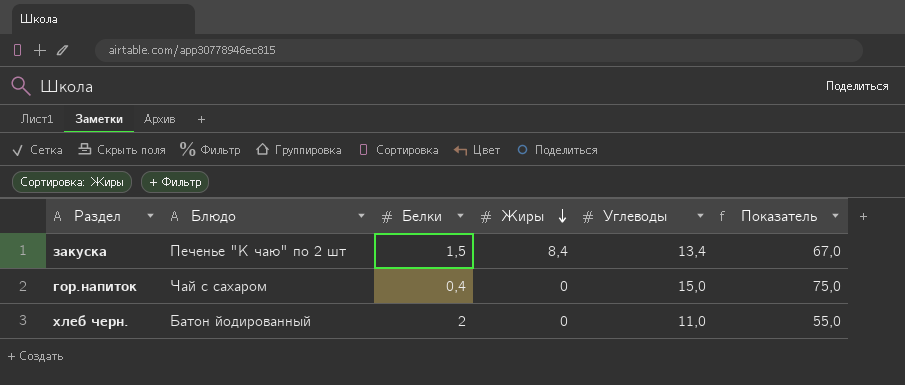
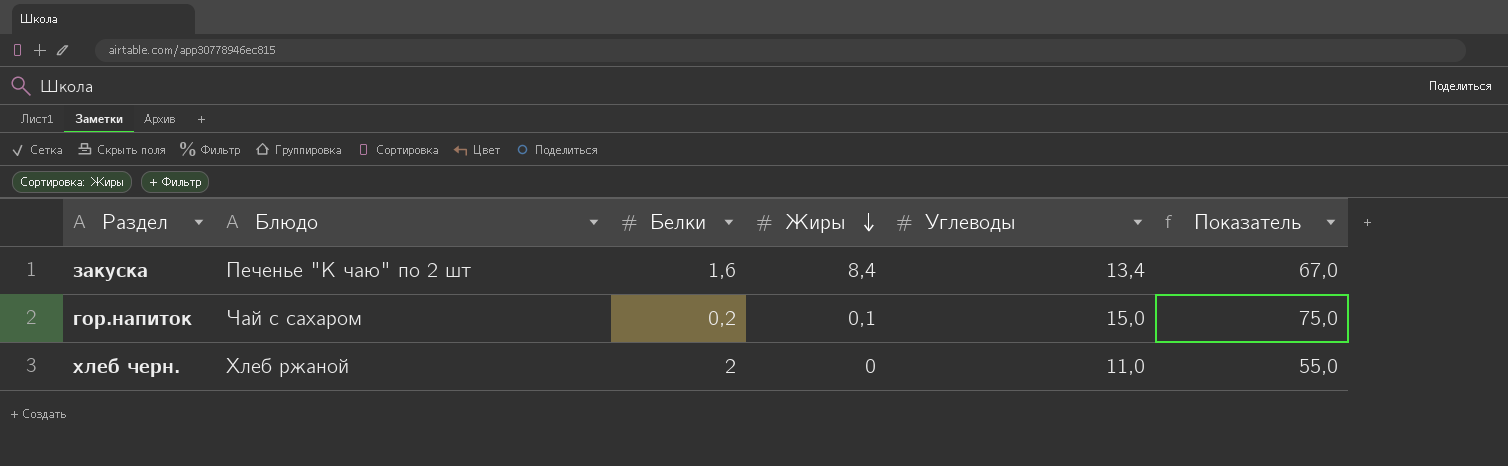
закуска | Белки: 1,5 -> 1,6
гор.напиток | Белки: 0,4 -> 0,2
гор.напиток | Жиры: 0 -> 0,1
хлеб черн. | Блюдо: Батон йодированный -> Хлеб ржаной

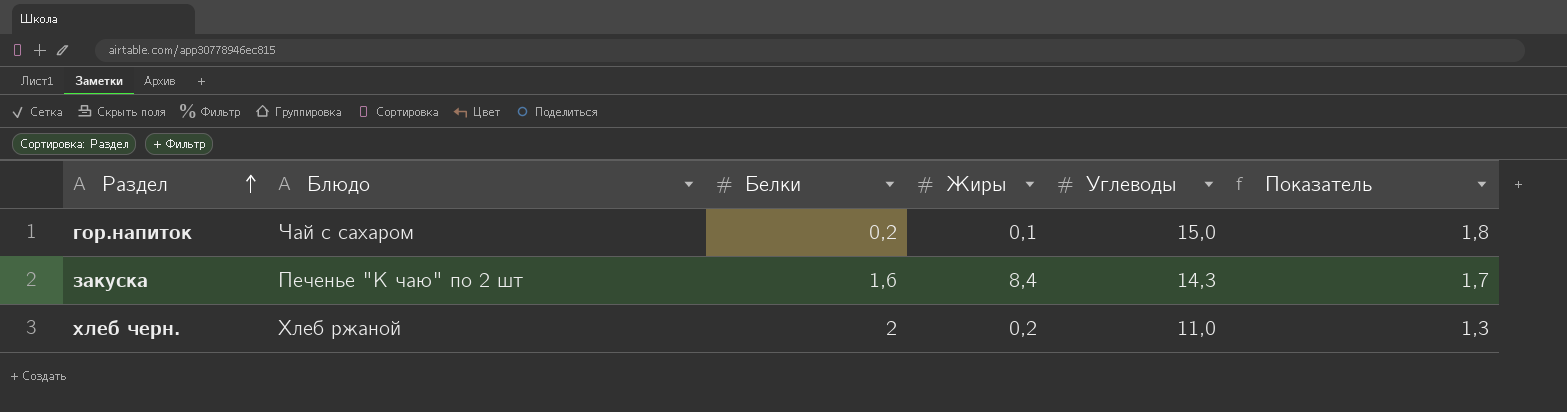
row order: Жиры descending -> Раздел ascending
column Показатель | formula: [Углеводы] * 5 -> [Углеводы] * 0,12
закуска | Углеводы: 13,4 -> 14,3
хлеб черн. | Жиры: 0 -> 0,2

